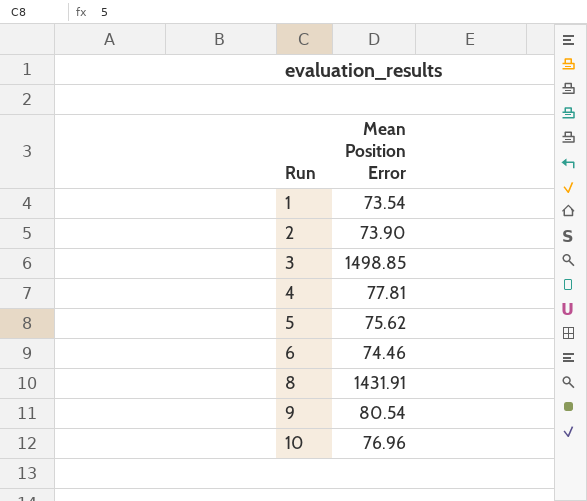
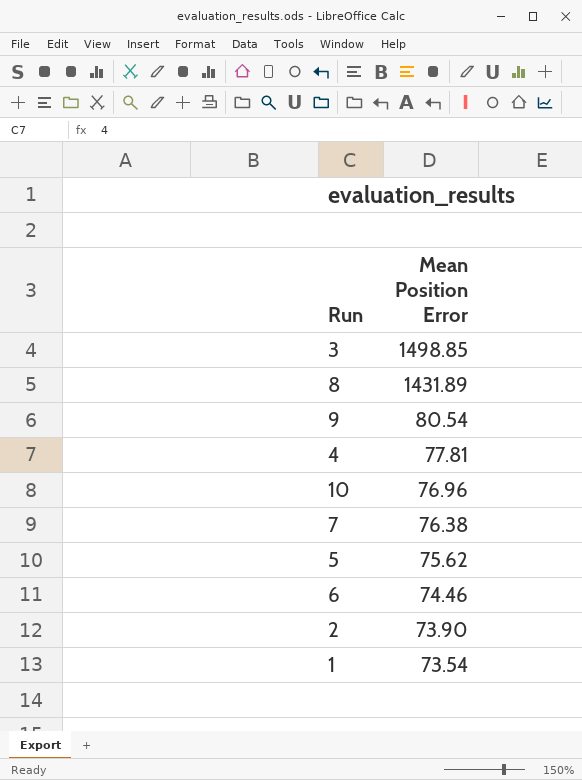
row order: Run ascending -> Mean Position Error descending
8 | Mean Position Error: 1431.91 -> 1431.89
row 7: none -> 76.38

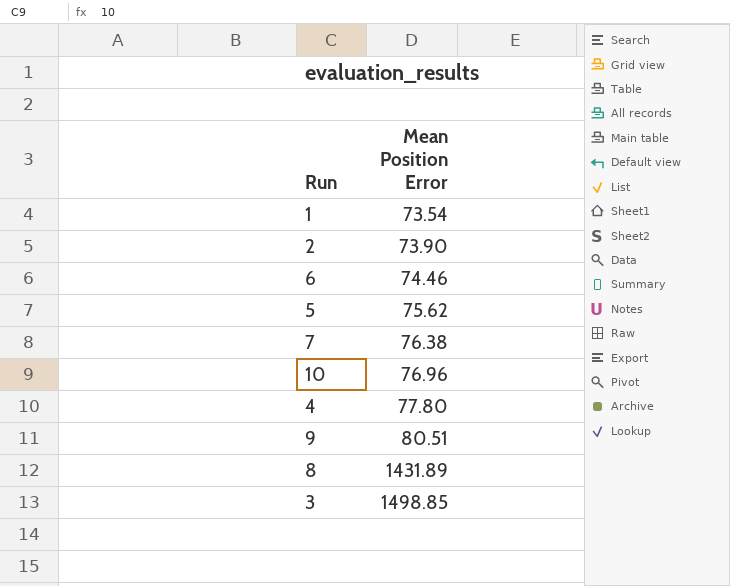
row order: Mean Position Error descending -> Mean Position Error ascending
4 | Mean Position Error: 77.81 -> 77.80
9 | Mean Position Error: 80.54 -> 80.51

